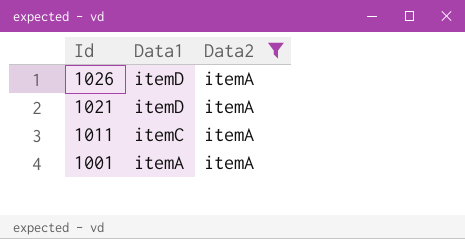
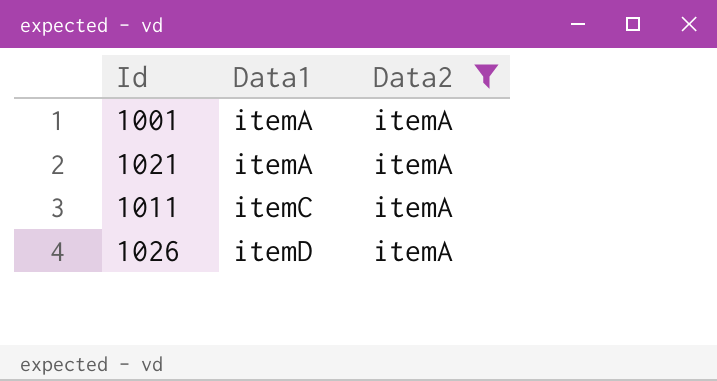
row order: Id descending -> Data1 ascending
1021 | Data1: itemD -> itemA

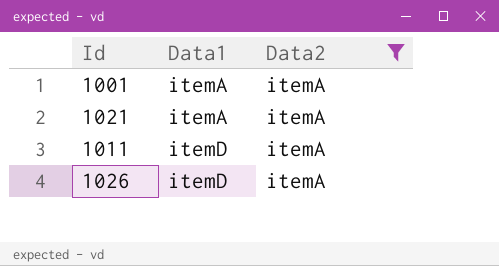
1011 | Data1: itemC -> itemD

